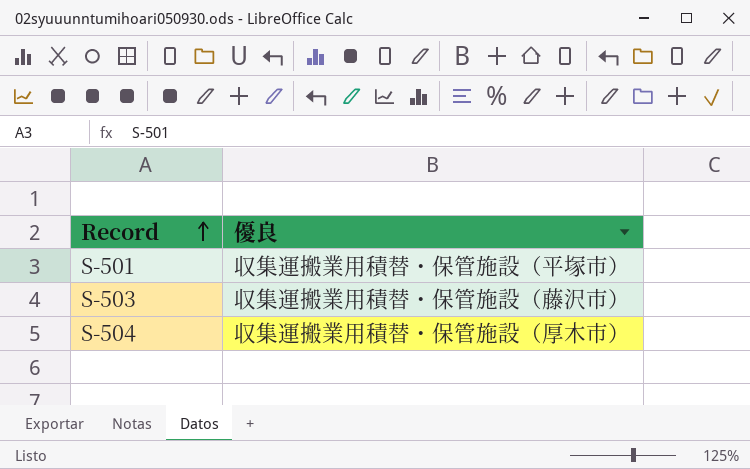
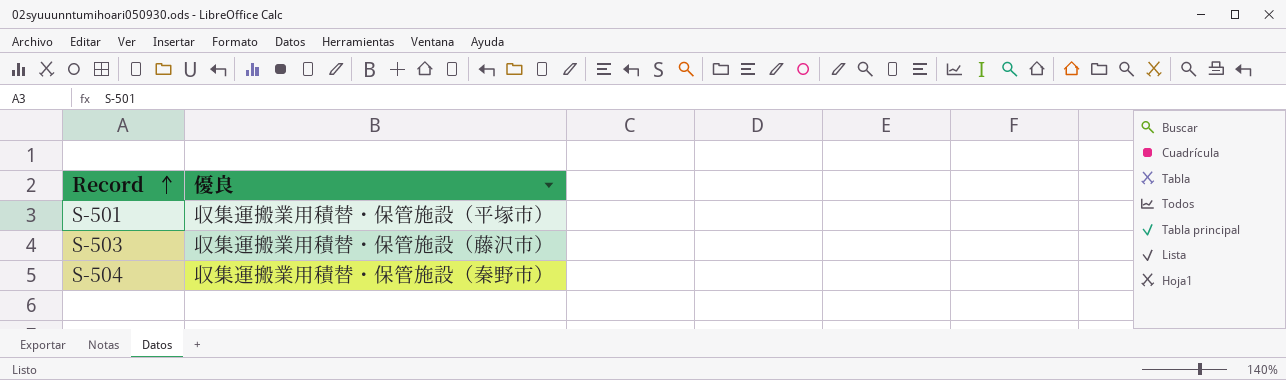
S-504 | 優良: 収集運搬業用積替・保管施設（厚木市） -> 収集運搬業用積替・保管施設（秦野市）

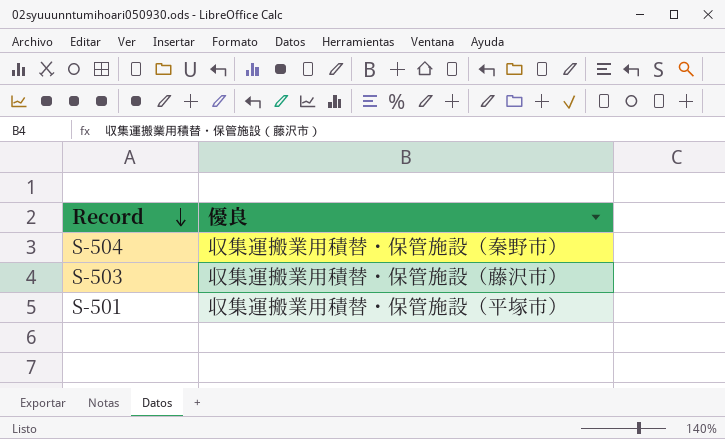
row order: Record ascending -> Record descending

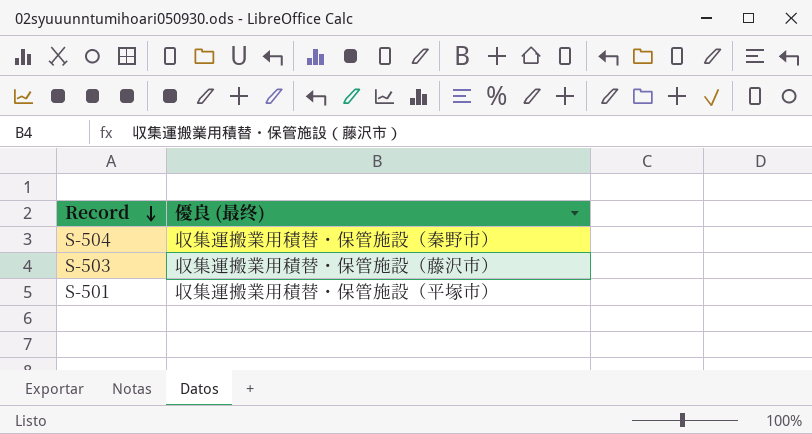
column name: 優良 -> 優良 (最终)

